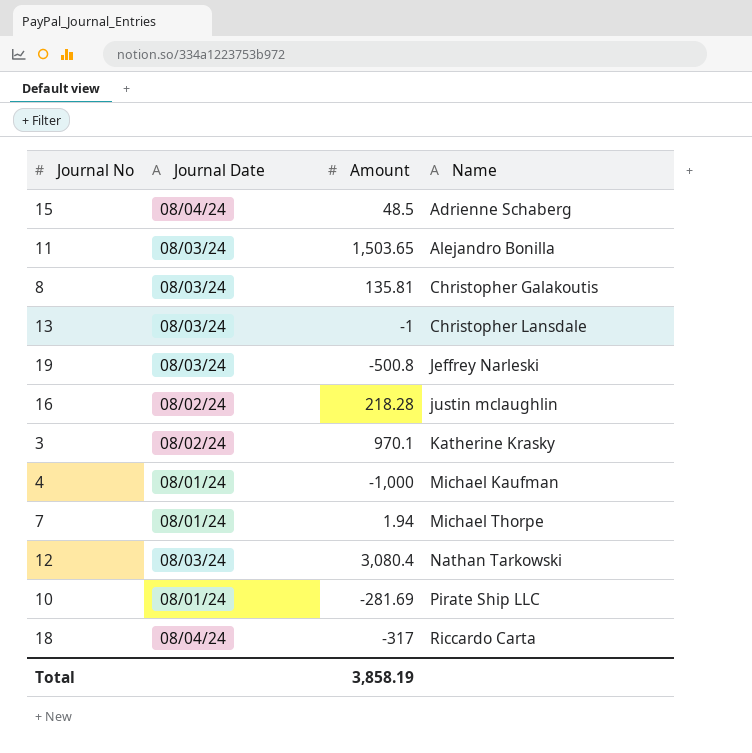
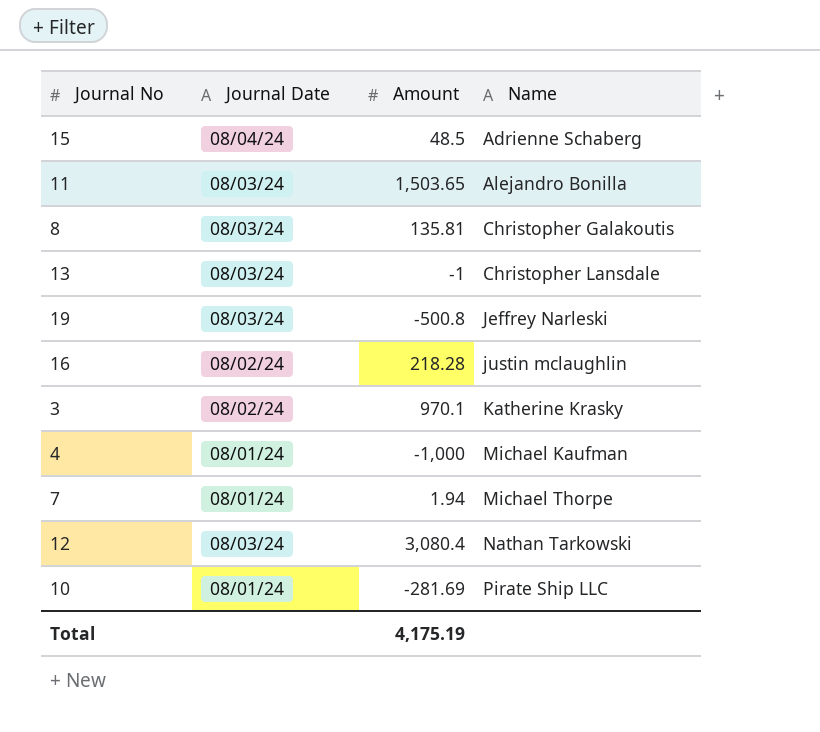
row 18: 08/04/24 | -317 | Riccardo Carta -> none
Total | Amount: 3,858.19 -> 4,175.19

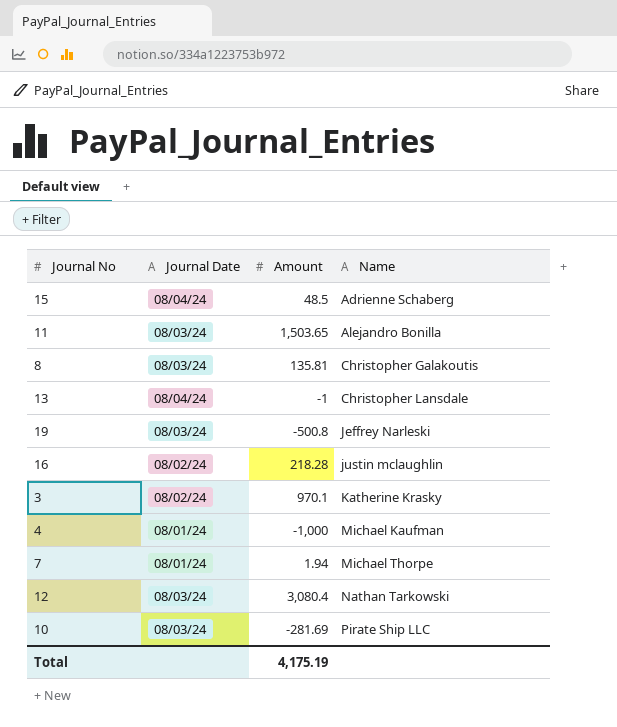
13 | Journal Date: 08/03/24 -> 08/04/24
10 | Journal Date: 08/01/24 -> 08/03/24

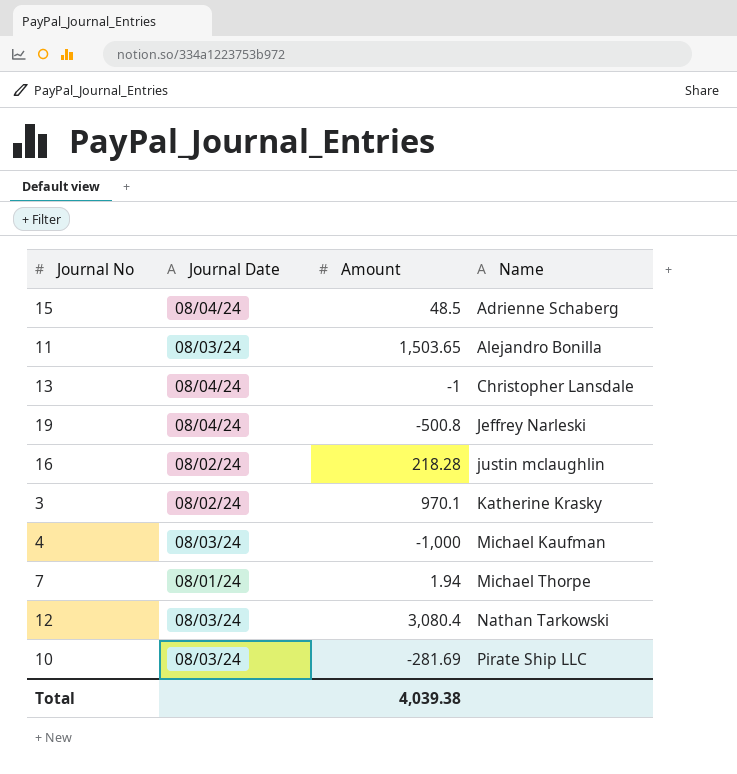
row 8: 08/03/24 | 135.81 | Christopher Galakoutis -> none
19 | Journal Date: 08/03/24 -> 08/04/24
4 | Journal Date: 08/01/24 -> 08/03/24
Total | Amount: 4,175.19 -> 4,039.38

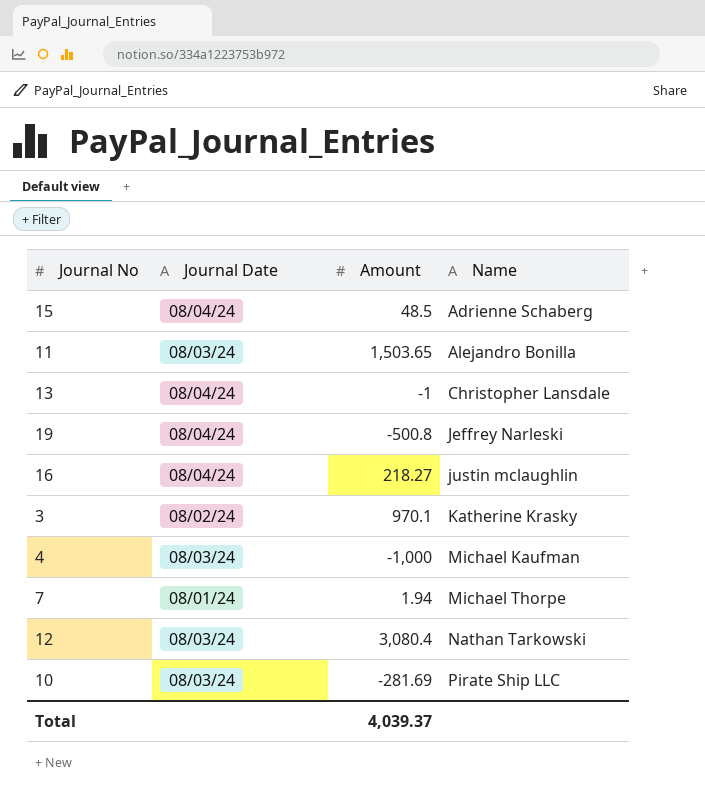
16 | Journal Date: 08/02/24 -> 08/04/24
16 | Amount: 218.28 -> 218.27
Total | Amount: 4,039.38 -> 4,039.37

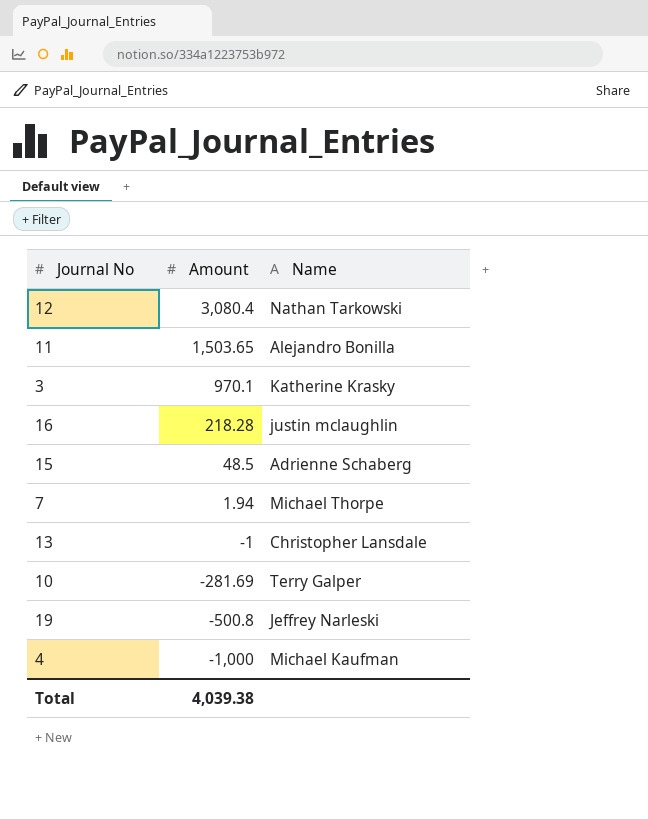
row order: Name ascending -> Amount descending
column Journal Date | position: 2 -> none
16 | Amount: 218.27 -> 218.28
10 | Name: Pirate Ship LLC -> Terry Galper
Total | Amount: 4,039.37 -> 4,039.38

